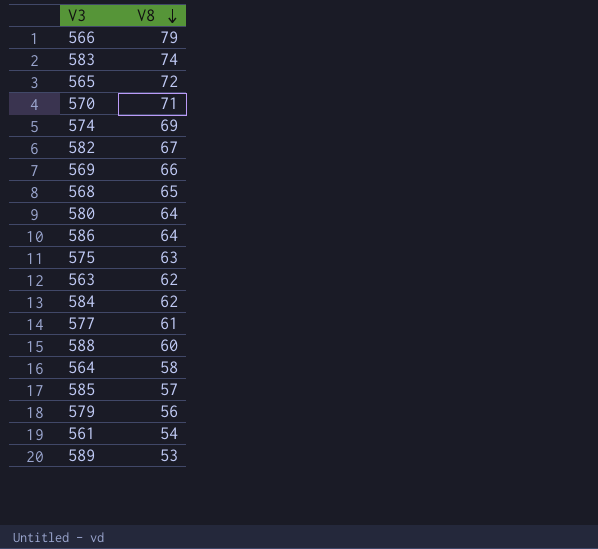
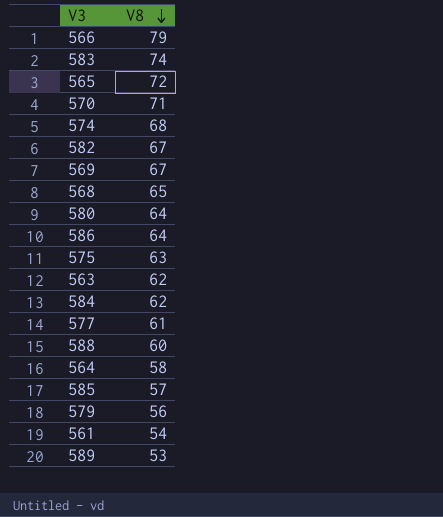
574 | V8: 69 -> 68
569 | V8: 66 -> 67

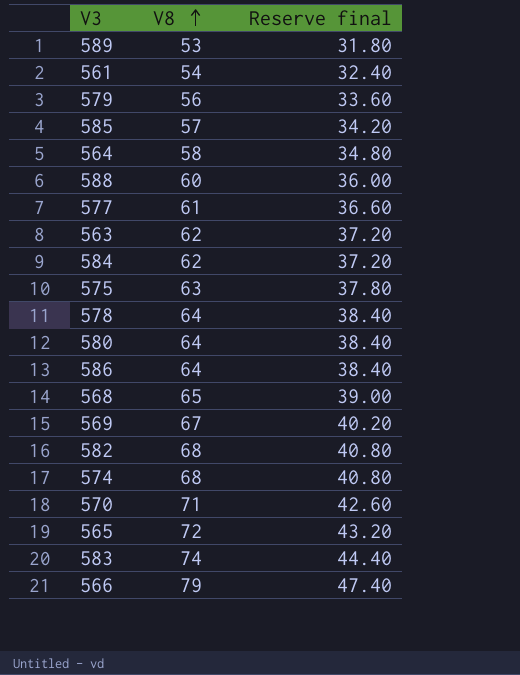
row order: V8 descending -> V8 ascending
column Reserve final | formula: none -> [V8] * 0.6
row 578: none -> 64 | 38.40
582 | V8: 67 -> 68

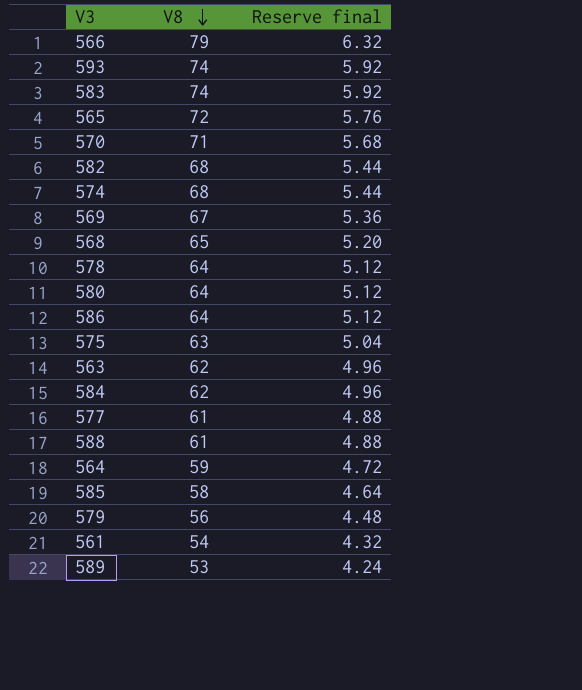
row order: V8 ascending -> V8 descending
column Reserve final | formula: [V8] * 0.6 -> [V8] * 0.08
row 593: none -> 74 | 5.92
588 | V8: 60 -> 61
564 | V8: 58 -> 59
585 | V8: 57 -> 58

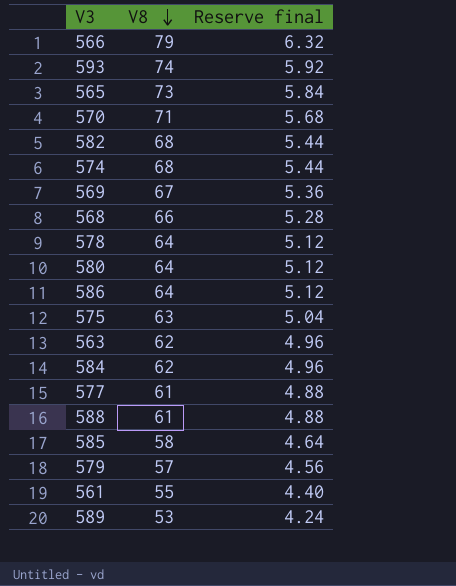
row 583: 74 | 5.92 -> none
row 564: 59 | 4.72 -> none
565 | V8: 72 -> 73
565 | Reserve final: 5.76 -> 5.84
568 | V8: 65 -> 66
568 | Reserve final: 5.20 -> 5.28
579 | V8: 56 -> 57
579 | Reserve final: 4.48 -> 4.56
561 | V8: 54 -> 55
561 | Reserve final: 4.32 -> 4.40

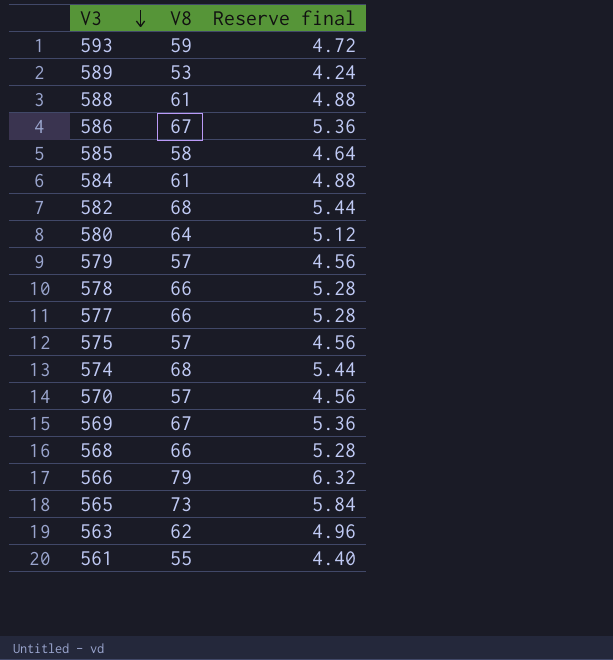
row order: V8 descending -> V3 descending
593 | V8: 74 -> 59
593 | Reserve final: 5.92 -> 4.72
586 | V8: 64 -> 67
586 | Reserve final: 5.12 -> 5.36
584 | V8: 62 -> 61
584 | Reserve final: 4.96 -> 4.88
578 | V8: 64 -> 66
578 | Reserve final: 5.12 -> 5.28
577 | V8: 61 -> 66
577 | Reserve final: 4.88 -> 5.28
575 | V8: 63 -> 57
575 | Reserve final: 5.04 -> 4.56
570 | V8: 71 -> 57
570 | Reserve final: 5.68 -> 4.56

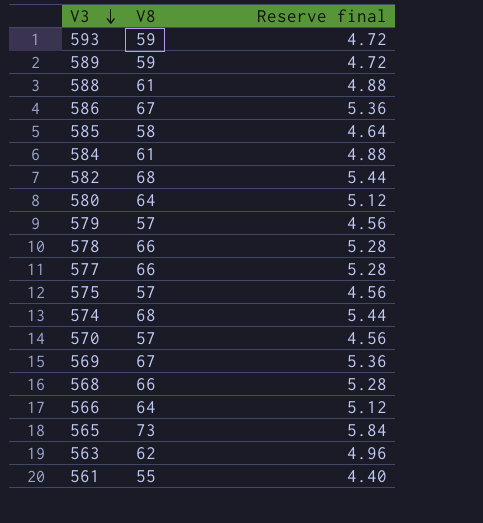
589 | V8: 53 -> 59
589 | Reserve final: 4.24 -> 4.72
566 | V8: 79 -> 64
566 | Reserve final: 6.32 -> 5.12

